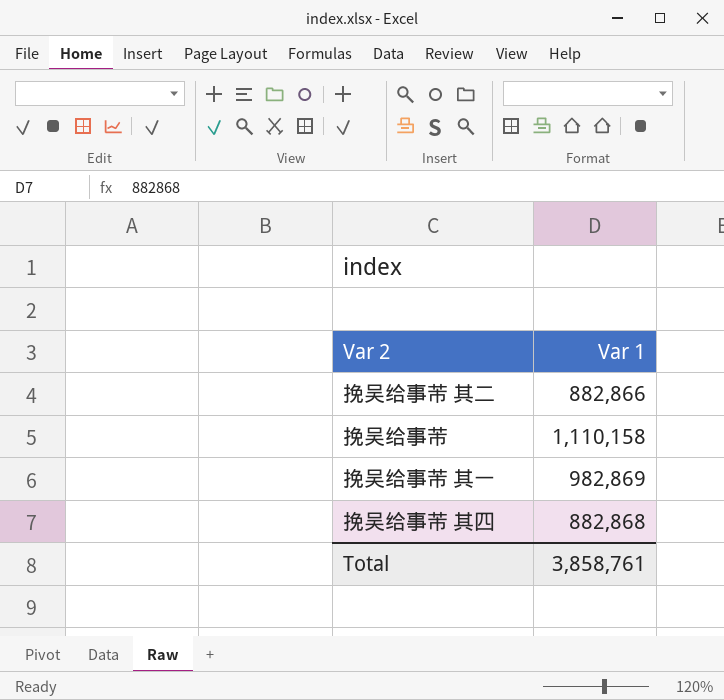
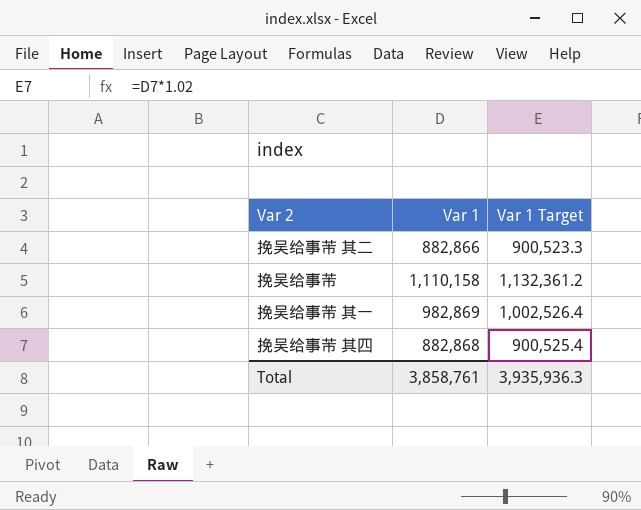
column Var 1 Target | formula: none -> [Var 1] * 1.02

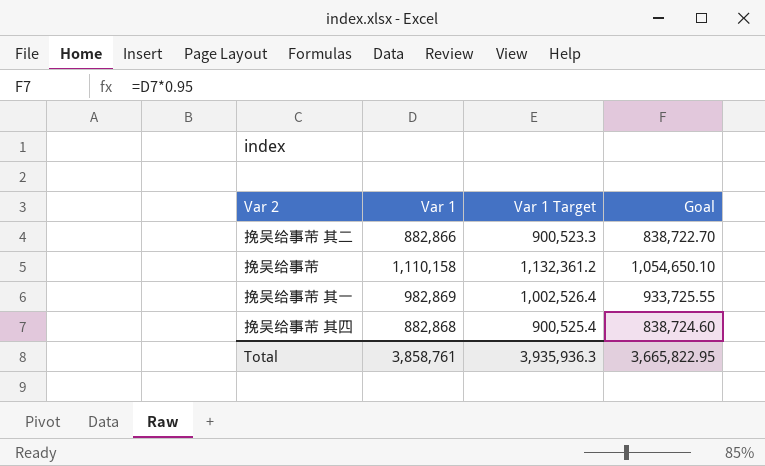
column Goal | formula: none -> [Var 1] * 0.95

